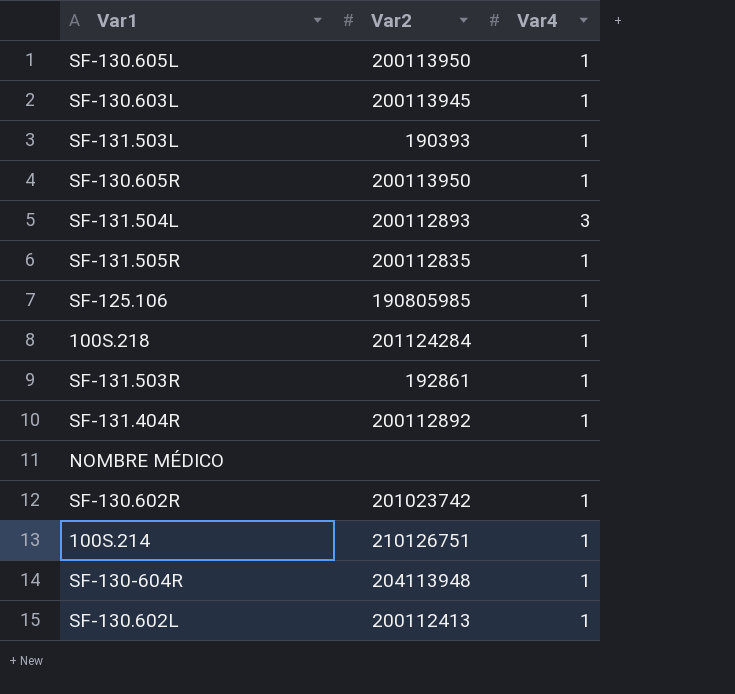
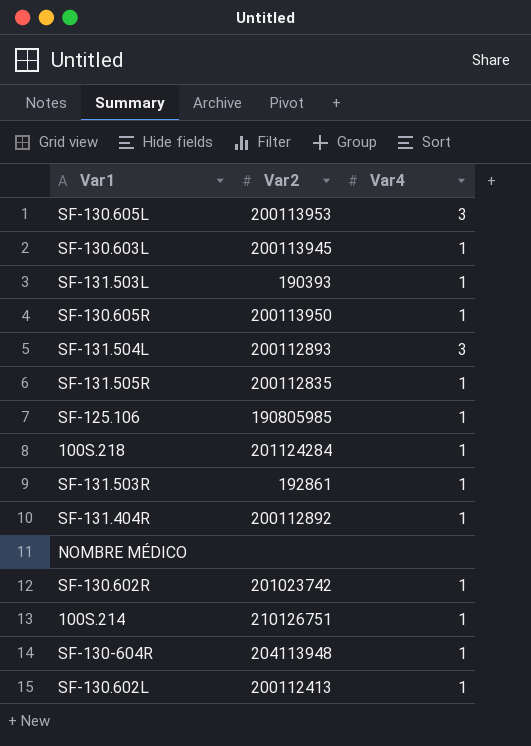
SF-130.605L | Var2: 200113950 -> 200113953
SF-130.605L | Var4: 1 -> 3

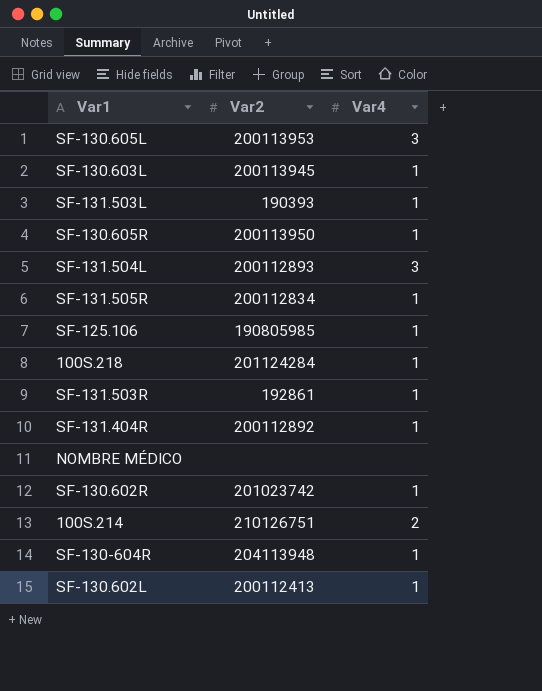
SF-131.505R | Var2: 200112835 -> 200112834
100S.214 | Var4: 1 -> 2

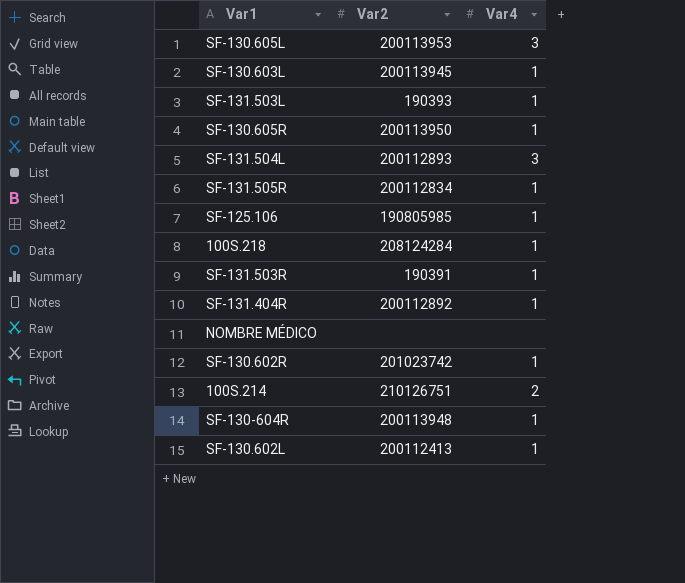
100S.218 | Var2: 201124284 -> 208124284
SF-131.503R | Var2: 192861 -> 190391
SF-130-604R | Var2: 204113948 -> 200113948

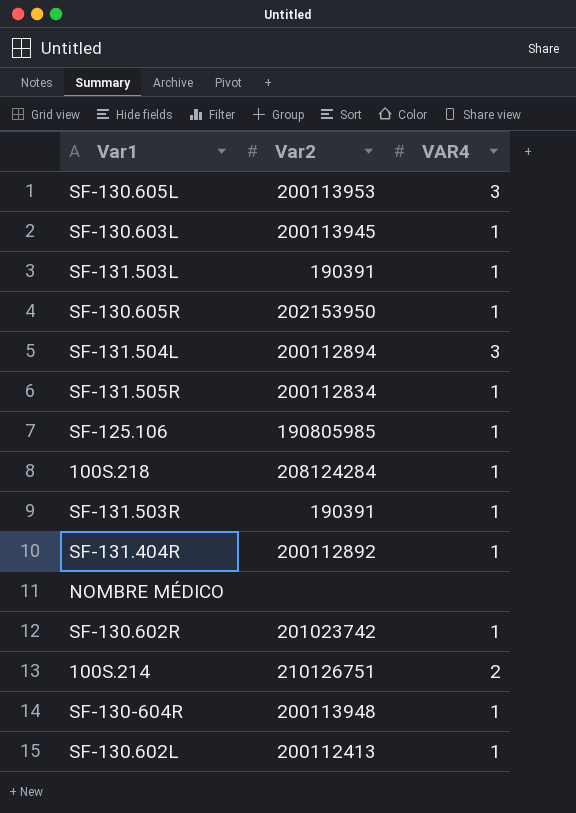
column name: Var4 -> VAR4
SF-131.503L | Var2: 190393 -> 190391
SF-130.605R | Var2: 200113950 -> 202153950
SF-131.504L | Var2: 200112893 -> 200112894

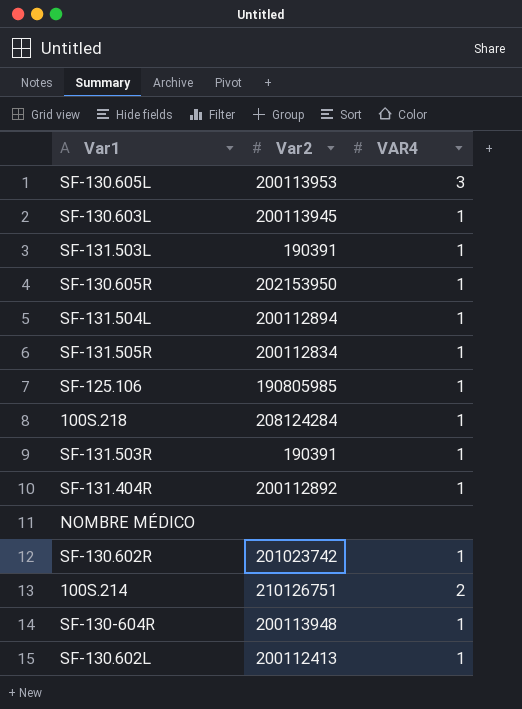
SF-131.504L | VAR4: 3 -> 1

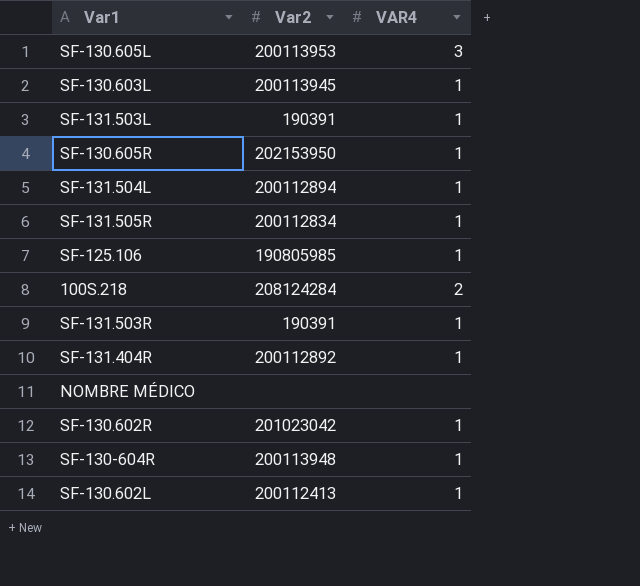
row 100S.214: 210126751 | 2 -> none
100S.218 | VAR4: 1 -> 2
SF-130.602R | Var2: 201023742 -> 201023042

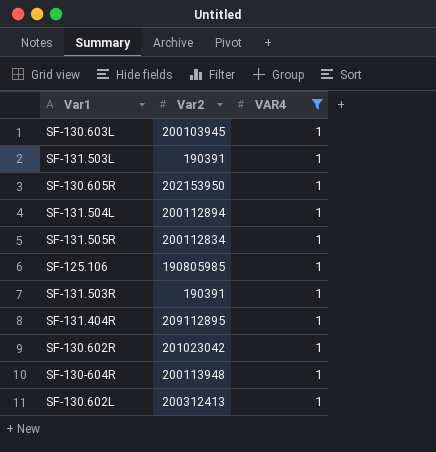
filter: none -> VAR4 = 1
SF-130.603L | Var2: 200113945 -> 200103945
SF-131.404R | Var2: 200112892 -> 209112895
SF-130.602L | Var2: 200112413 -> 200312413

